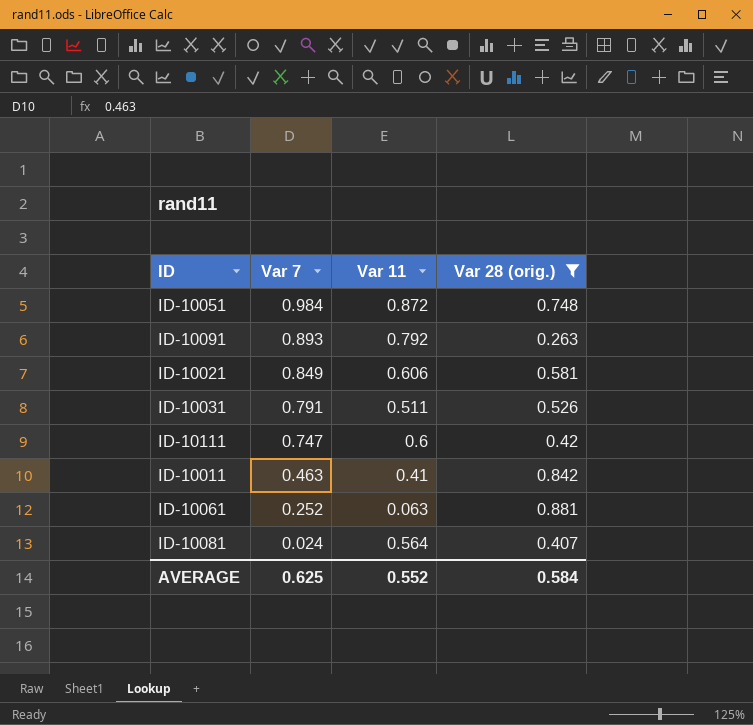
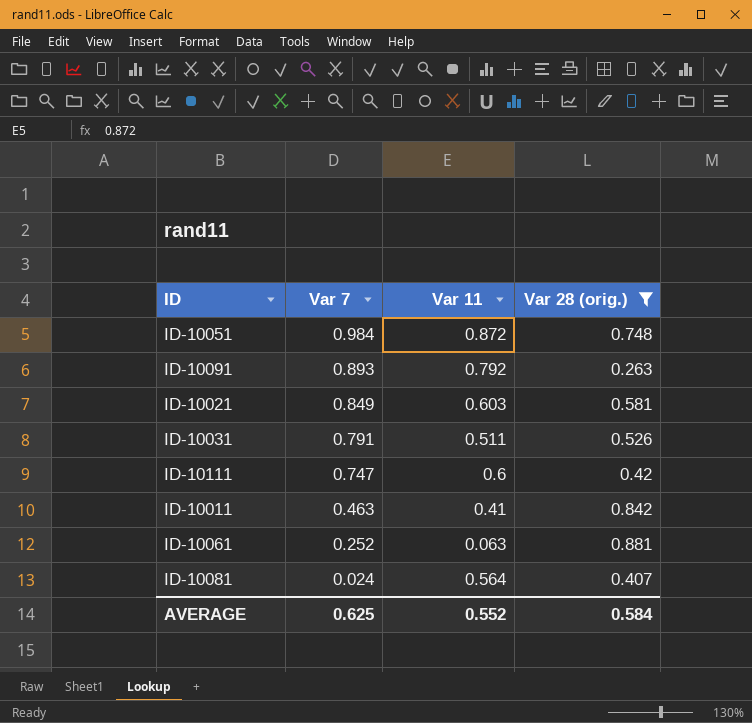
ID-10021 | Var 11: 0.606 -> 0.603

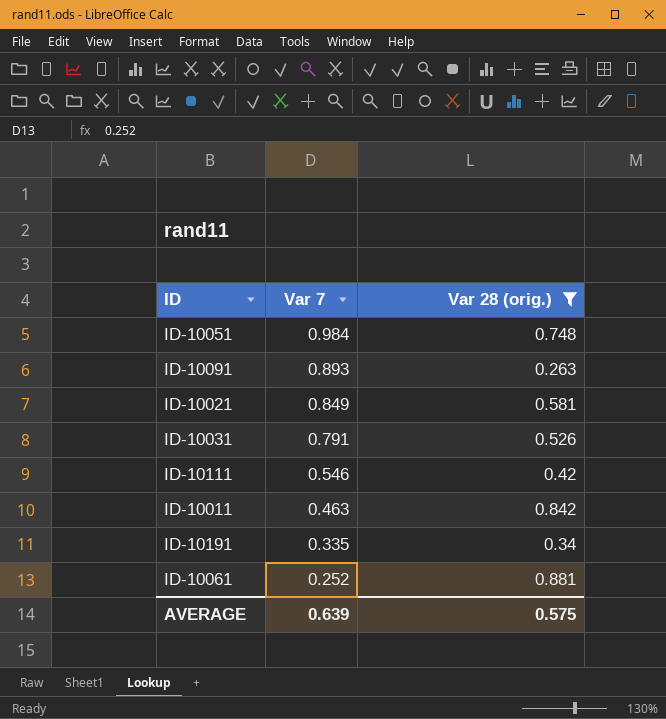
column Var 11 | position: 3 -> none
row ID-10081: 0.024 | 0.564 | 0.407 -> none
ID-10111 | Var 7: 0.747 -> 0.546
row ID-10191: none -> 0.335 | 0.34
AVERAGE | Var 7: 0.625 -> 0.639
AVERAGE | Var 28 (orig.): 0.584 -> 0.575

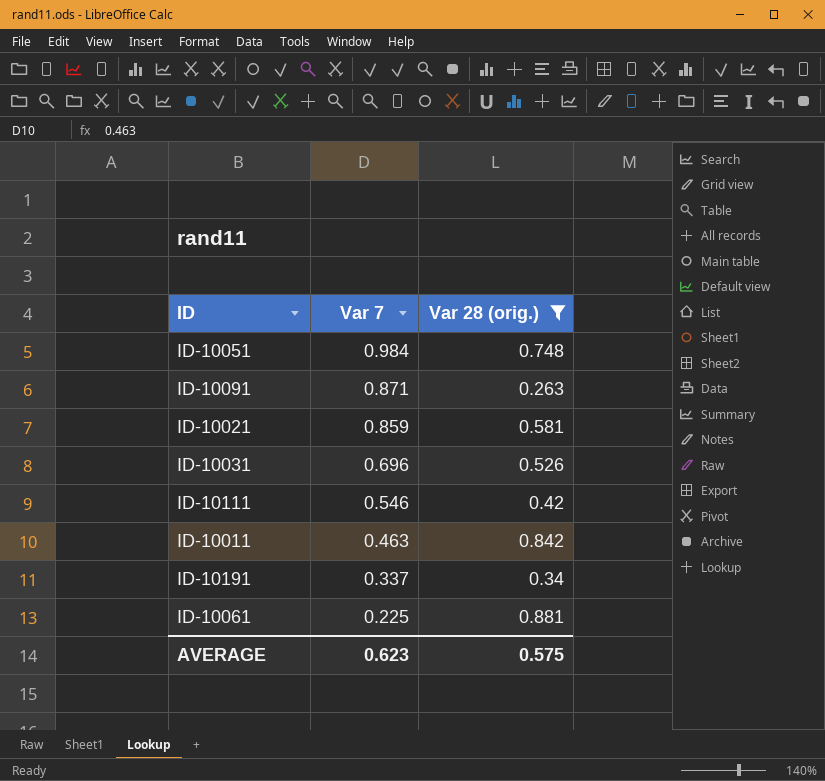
ID-10091 | Var 7: 0.893 -> 0.871
ID-10021 | Var 7: 0.849 -> 0.859
ID-10031 | Var 7: 0.791 -> 0.696
ID-10191 | Var 7: 0.335 -> 0.337
ID-10061 | Var 7: 0.252 -> 0.225
AVERAGE | Var 7: 0.639 -> 0.623

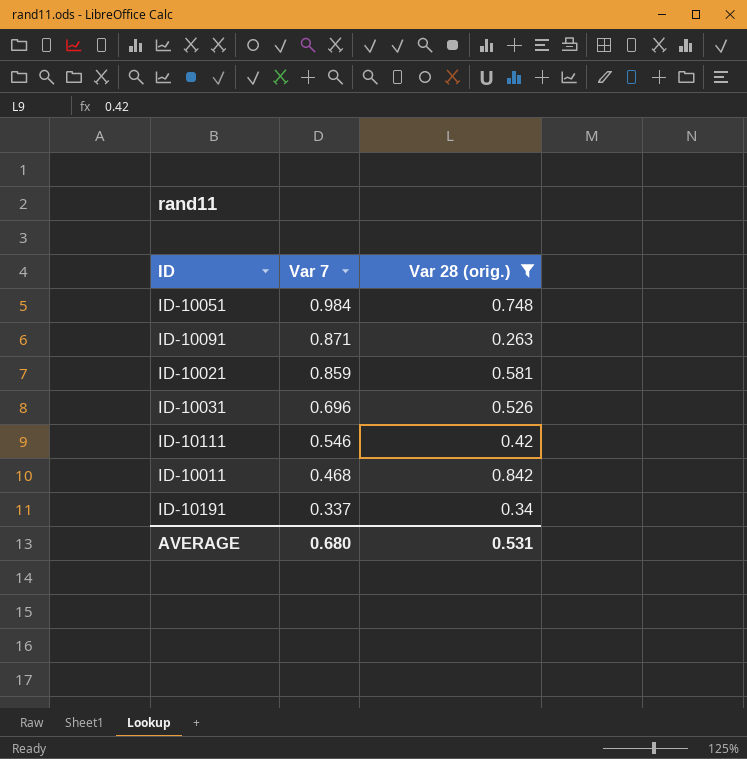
row ID-10061: 0.225 | 0.881 -> none
ID-10011 | Var 7: 0.463 -> 0.468
AVERAGE | Var 7: 0.623 -> 0.680
AVERAGE | Var 28 (orig.): 0.575 -> 0.531

